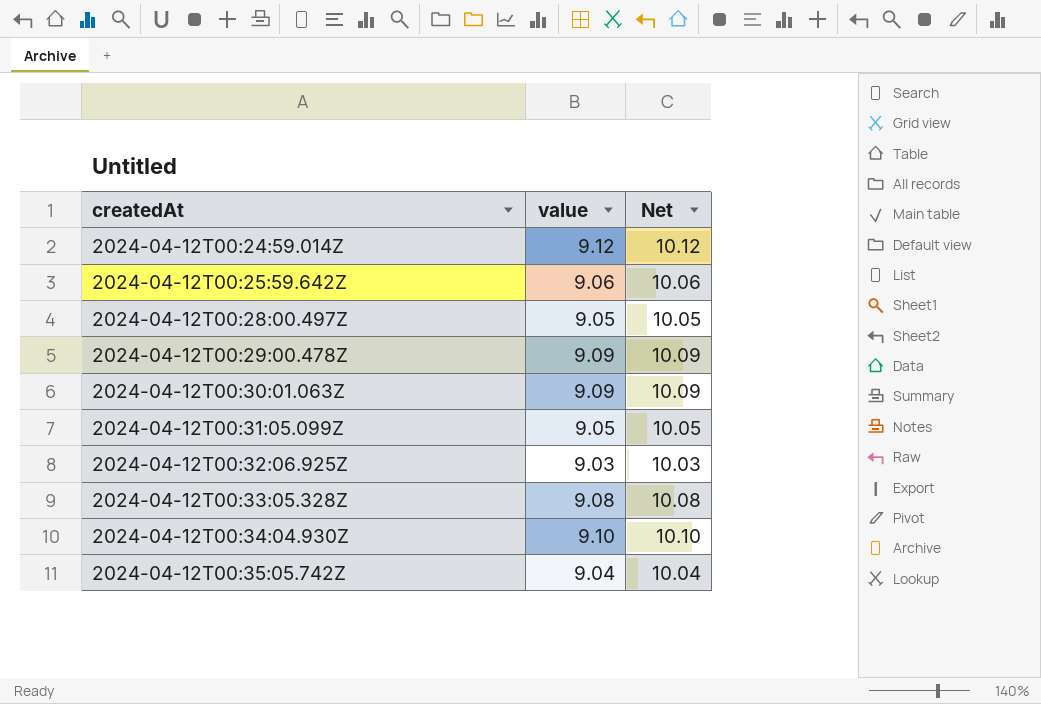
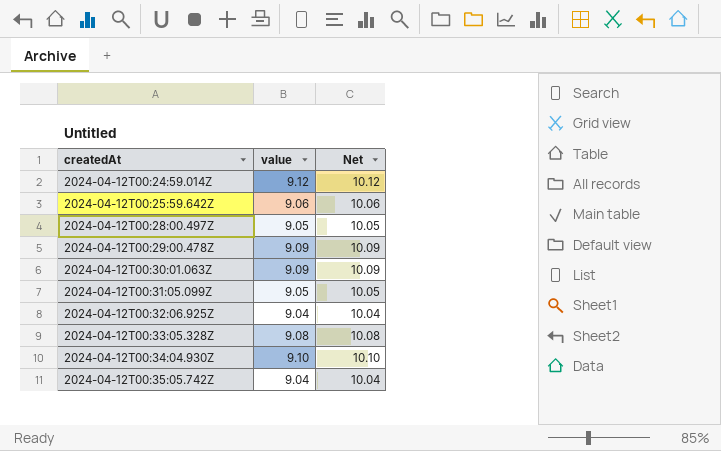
2024-04-12T00:32:06.925Z | value: 9.03 -> 9.04
2024-04-12T00:32:06.925Z | Net: 10.03 -> 10.04

